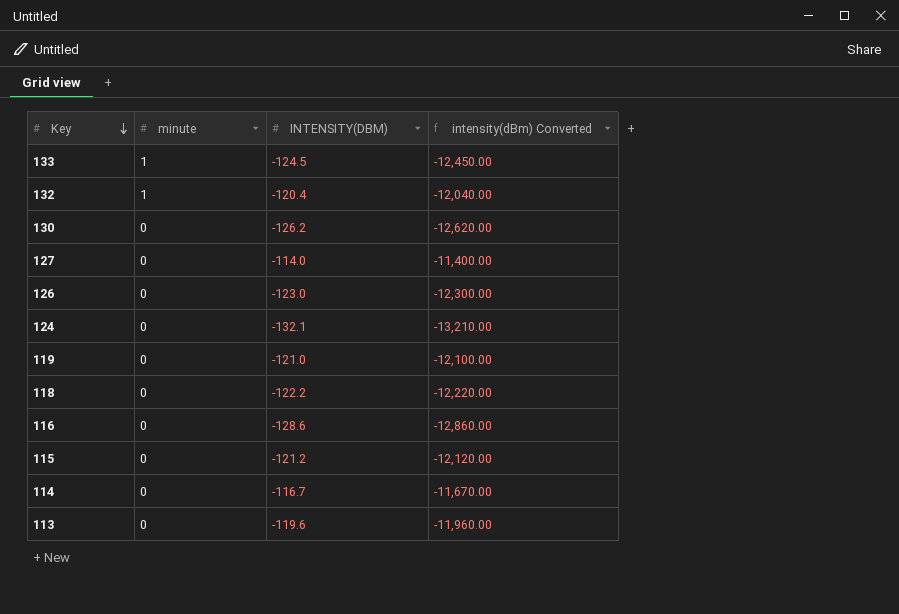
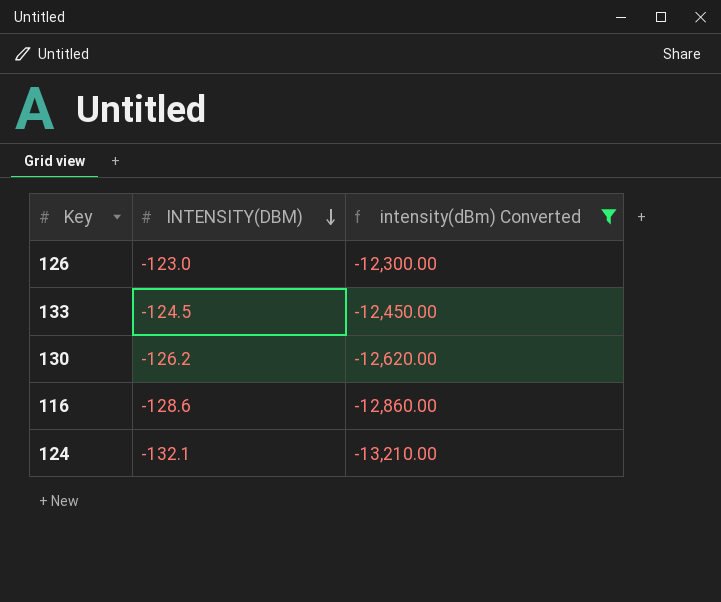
filter: none -> intensity(dBm) Converted <= -12,300.00
row order: Key descending -> INTENSITY(DBM) descending
column minute | position: 2 -> none

